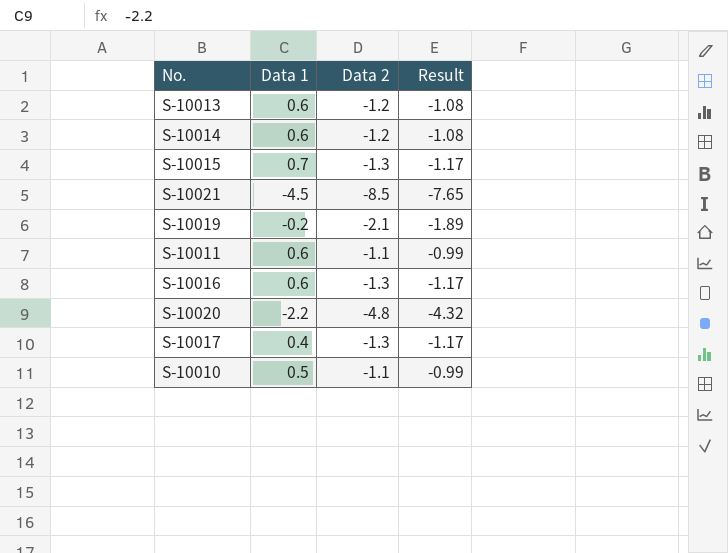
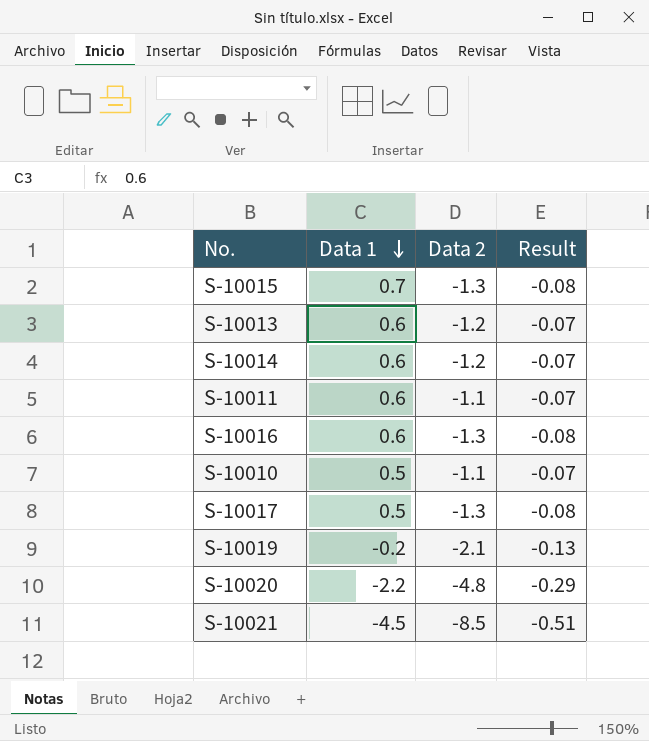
row order: none -> Data 1 descending
column Result | formula: [Data 2] * 0.9 -> [Data 2] * 0.06
S-10017 | Data 1: 0.4 -> 0.5

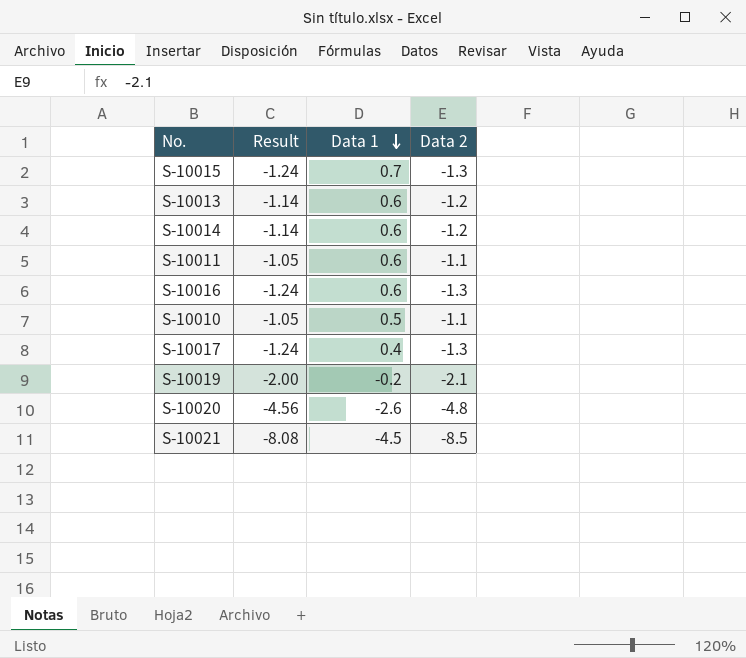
column Result | formula: [Data 2] * 0.06 -> [Data 2] * 0.95
column Result | position: 4 -> 2
S-10017 | Data 1: 0.5 -> 0.4
S-10020 | Data 1: -2.2 -> -2.6

